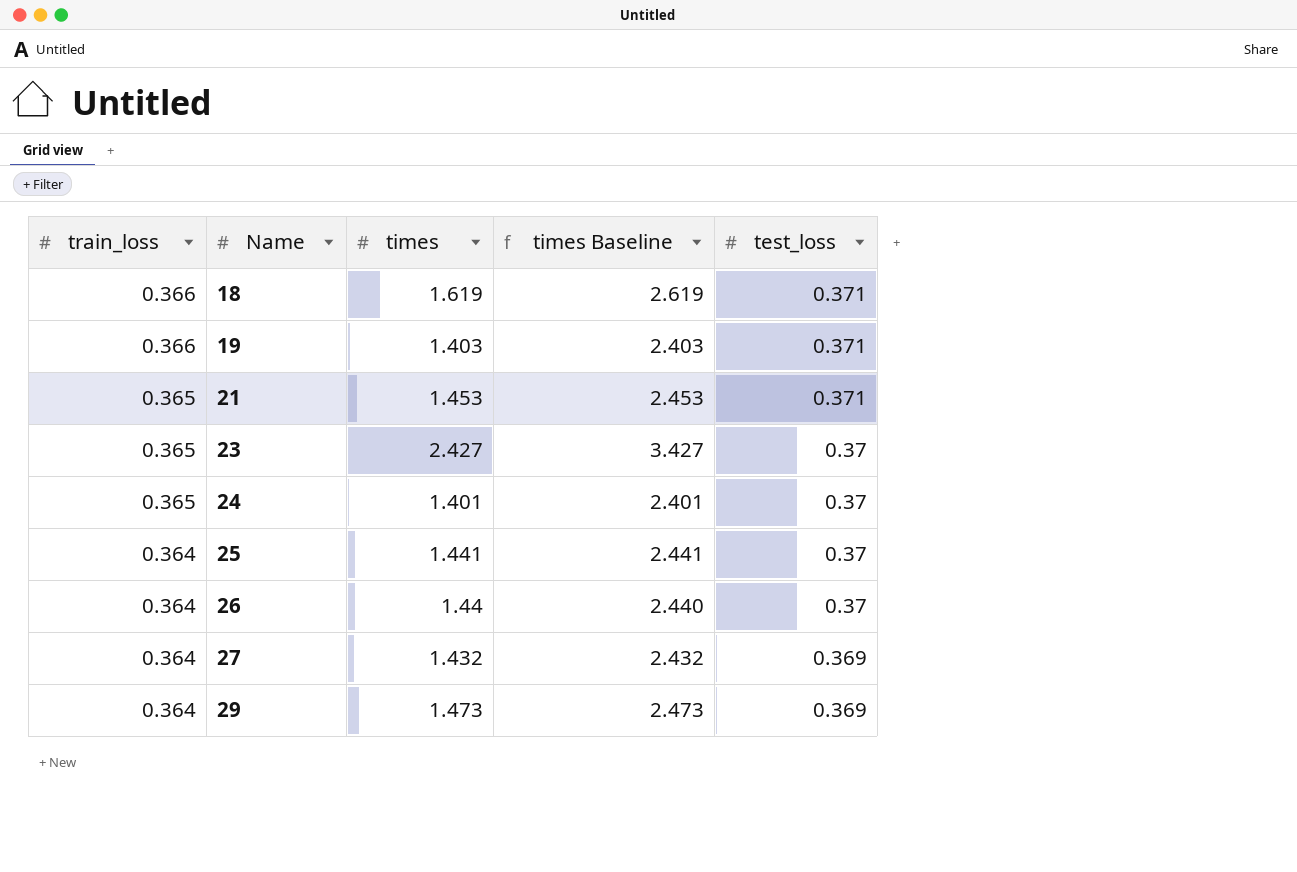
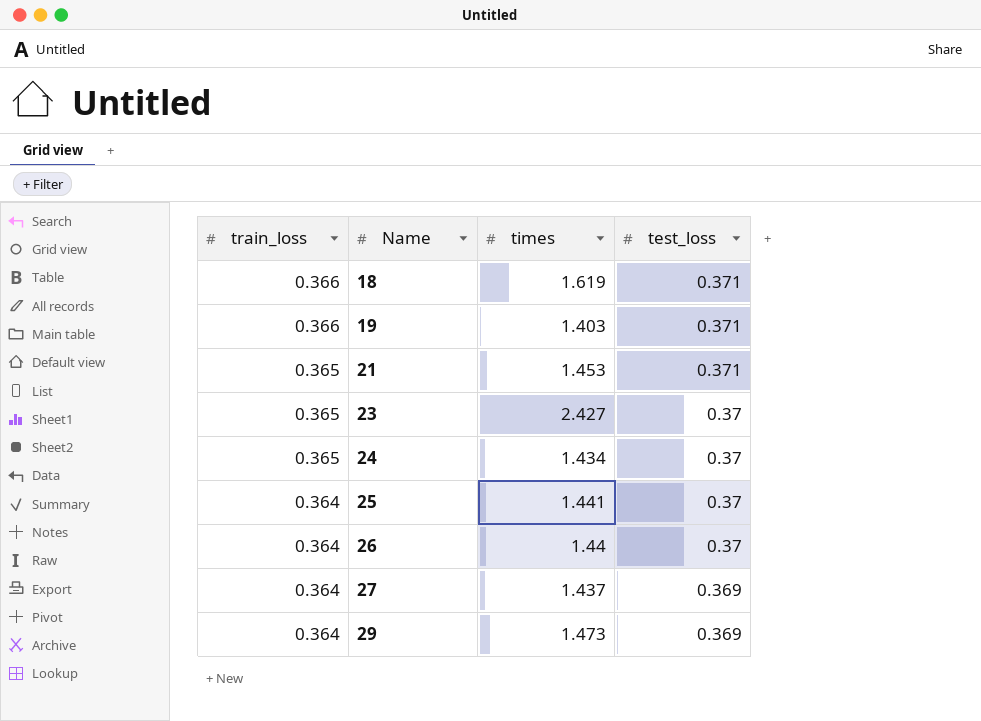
column times Baseline | formula: [times] + 1 -> none
24 | times: 1.401 -> 1.434
27 | times: 1.432 -> 1.437

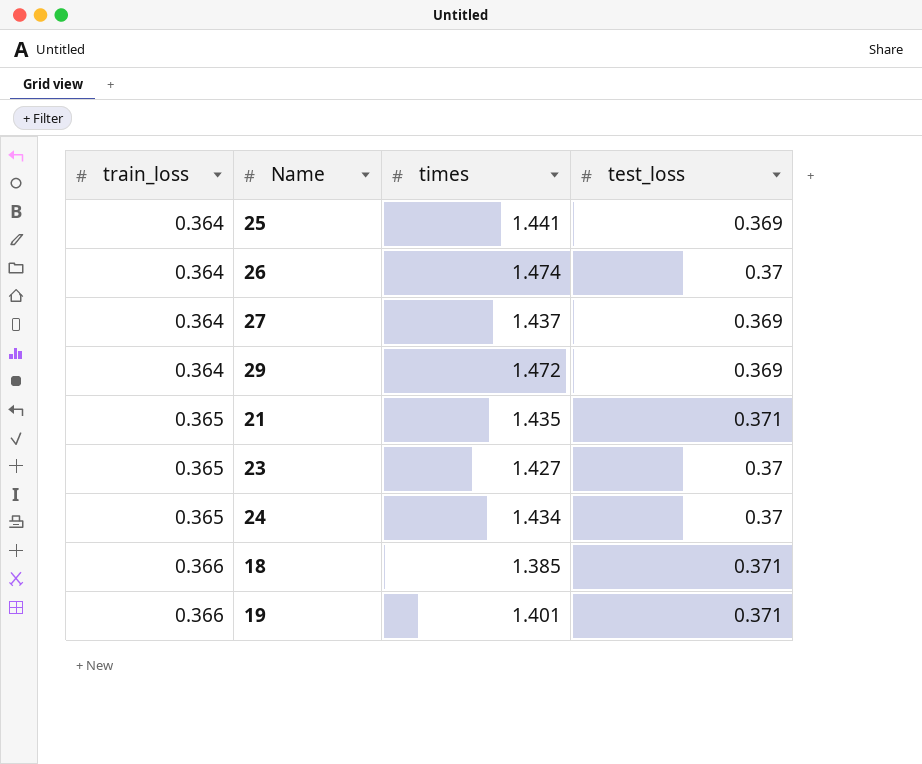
row order: train_loss descending -> train_loss ascending
25 | test_loss: 0.37 -> 0.369
26 | times: 1.44 -> 1.474
29 | times: 1.473 -> 1.472
21 | times: 1.453 -> 1.435
23 | times: 2.427 -> 1.427
18 | times: 1.619 -> 1.385
19 | times: 1.403 -> 1.401

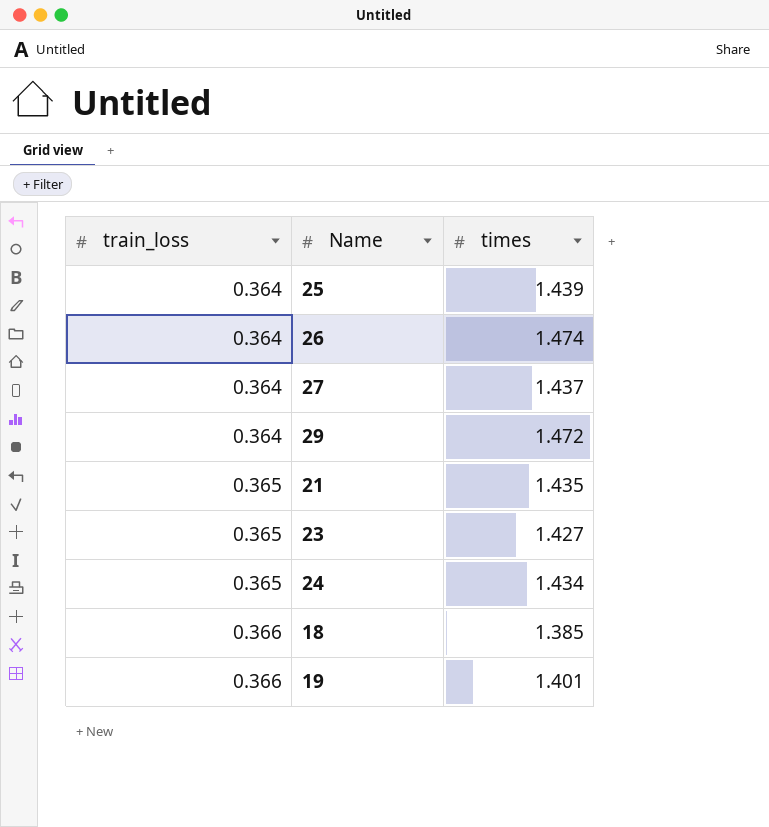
column test_loss | position: 4 -> none
25 | times: 1.441 -> 1.439

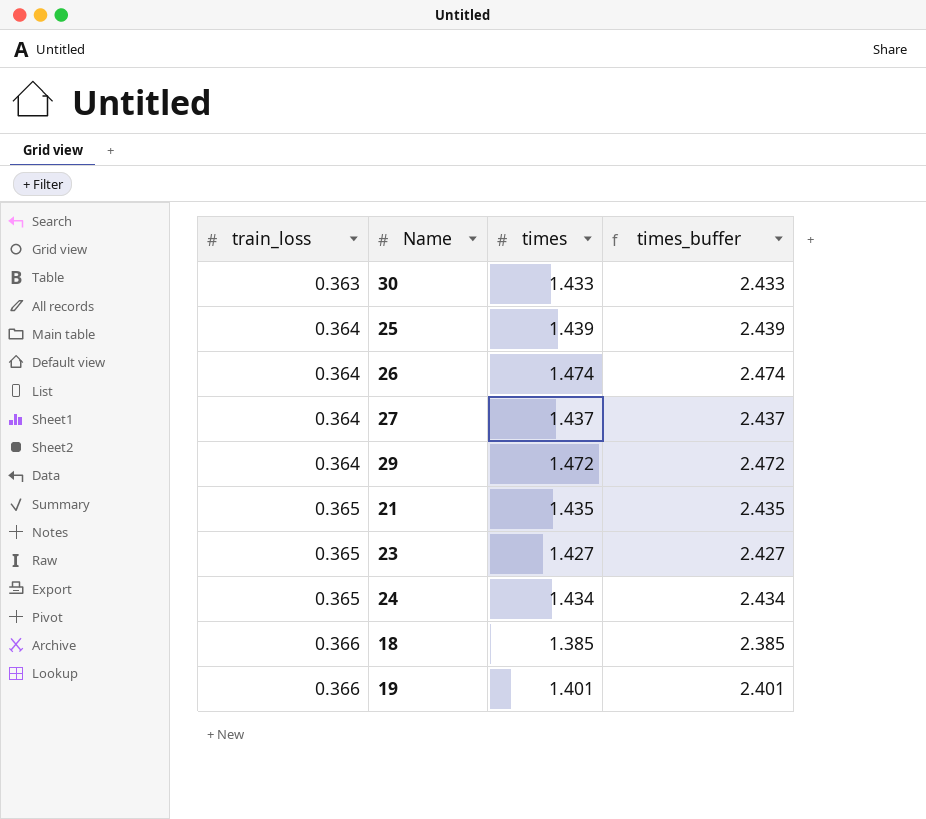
column times_buffer | formula: none -> [times] + 1
row 30: none -> 0.363 | 1.433 | 2.433

